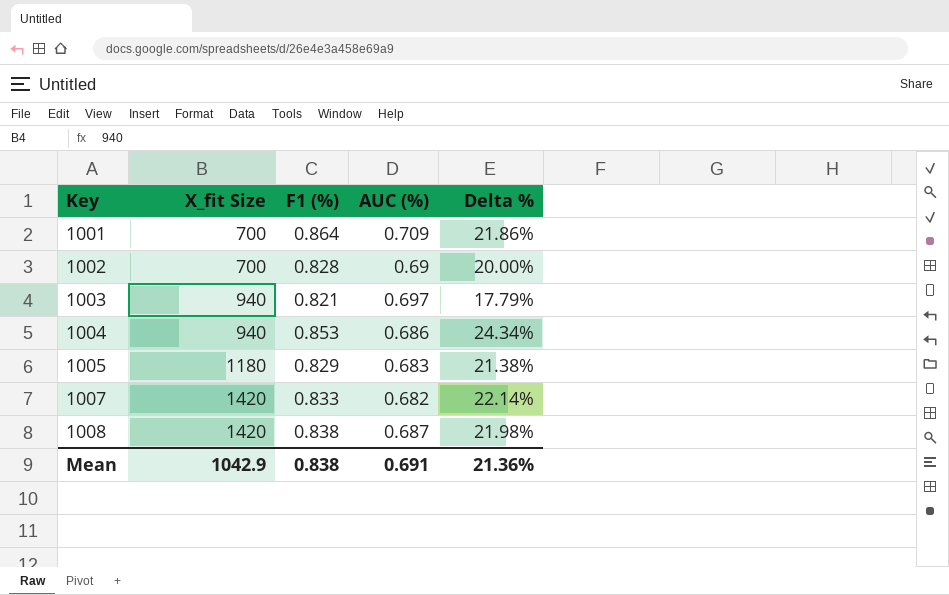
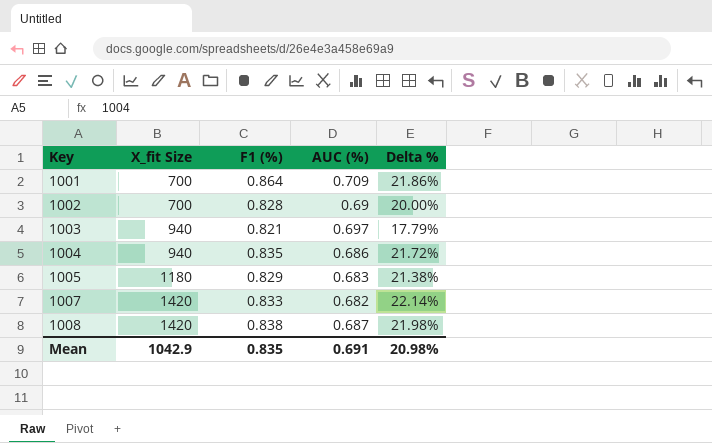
1004 | F1 (%): 0.853 -> 0.835
1004 | Delta %: 24.34% -> 21.72%
Mean | F1 (%): 0.838 -> 0.835
Mean | Delta %: 21.36% -> 20.98%

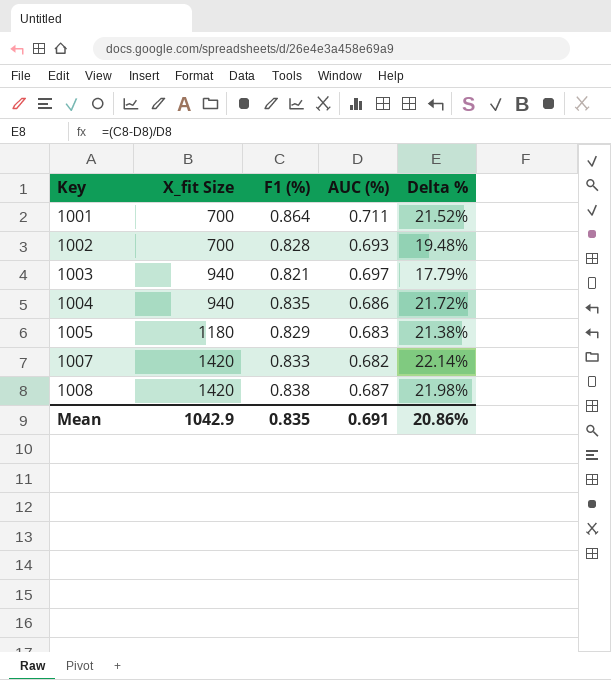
1001 | AUC (%): 0.709 -> 0.711
1001 | Delta %: 21.86% -> 21.52%
1002 | AUC (%): 0.69 -> 0.693
1002 | Delta %: 20.00% -> 19.48%
Mean | Delta %: 20.98% -> 20.86%

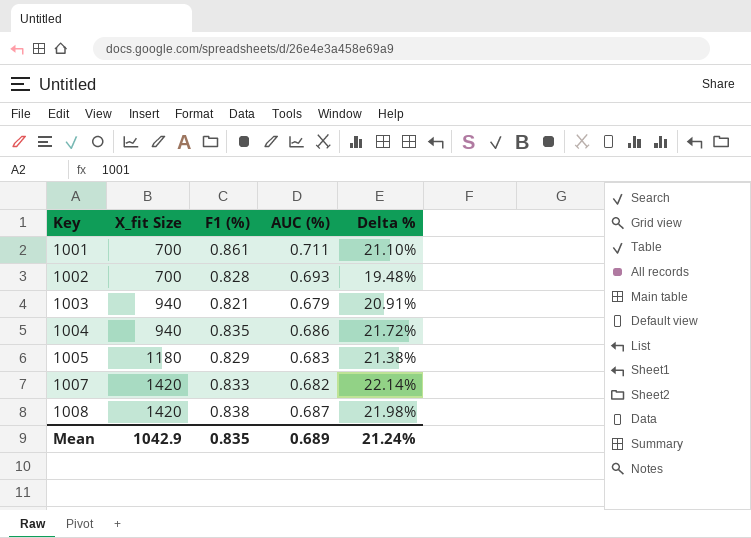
1001 | F1 (%): 0.864 -> 0.861
1001 | Delta %: 21.52% -> 21.10%
1003 | AUC (%): 0.697 -> 0.679
1003 | Delta %: 17.79% -> 20.91%
Mean | AUC (%): 0.691 -> 0.689
Mean | Delta %: 20.86% -> 21.24%

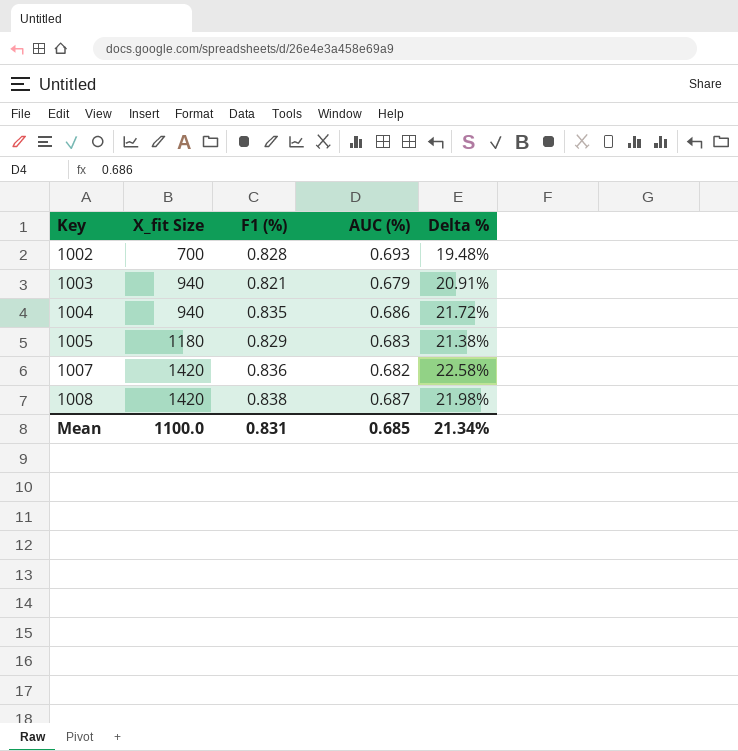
row 1001: 700 | 0.861 | 0.711 | 21.10% -> none
1007 | F1 (%): 0.833 -> 0.836
1007 | Delta %: 22.14% -> 22.58%
Mean | X_fit Size: 1042.9 -> 1100.0
Mean | F1 (%): 0.835 -> 0.831
Mean | AUC (%): 0.689 -> 0.685
Mean | Delta %: 21.24% -> 21.34%

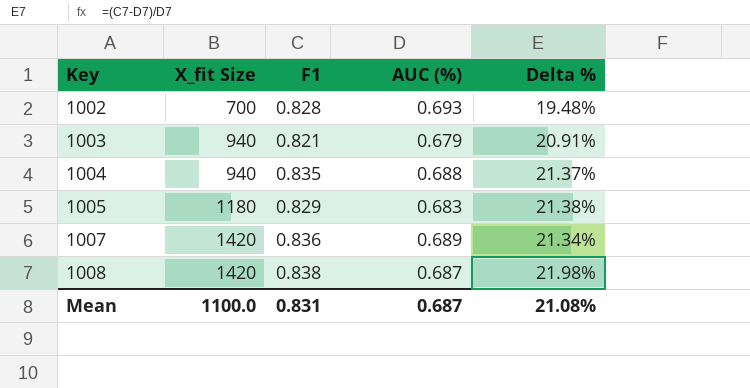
column name: F1 (%) -> F1
1004 | AUC (%): 0.686 -> 0.688
1004 | Delta %: 21.72% -> 21.37%
1007 | AUC (%): 0.682 -> 0.689
1007 | Delta %: 22.58% -> 21.34%
Mean | AUC (%): 0.685 -> 0.687
Mean | Delta %: 21.34% -> 21.08%

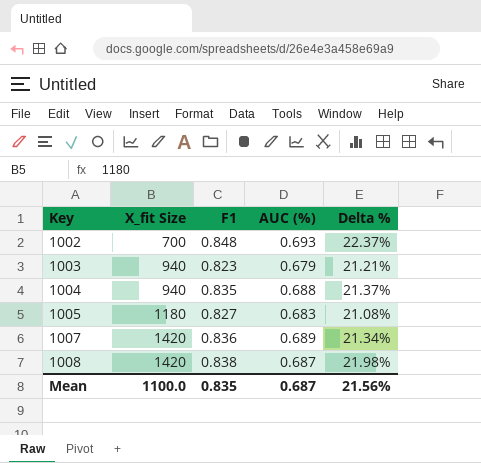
1002 | F1: 0.828 -> 0.848
1002 | Delta %: 19.48% -> 22.37%
1003 | F1: 0.821 -> 0.823
1003 | Delta %: 20.91% -> 21.21%
1005 | F1: 0.829 -> 0.827
1005 | Delta %: 21.38% -> 21.08%
Mean | F1: 0.831 -> 0.835
Mean | Delta %: 21.08% -> 21.56%

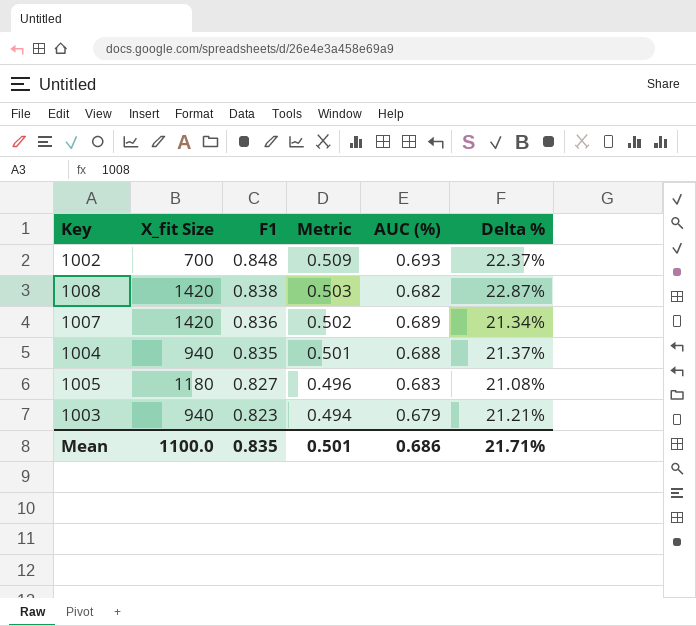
row order: Key ascending -> F1 descending
column Metric | formula: none -> [F1] * 0.6
1008 | AUC (%): 0.687 -> 0.682
1008 | Delta %: 21.98% -> 22.87%
Mean | AUC (%): 0.687 -> 0.686
Mean | Delta %: 21.56% -> 21.71%

